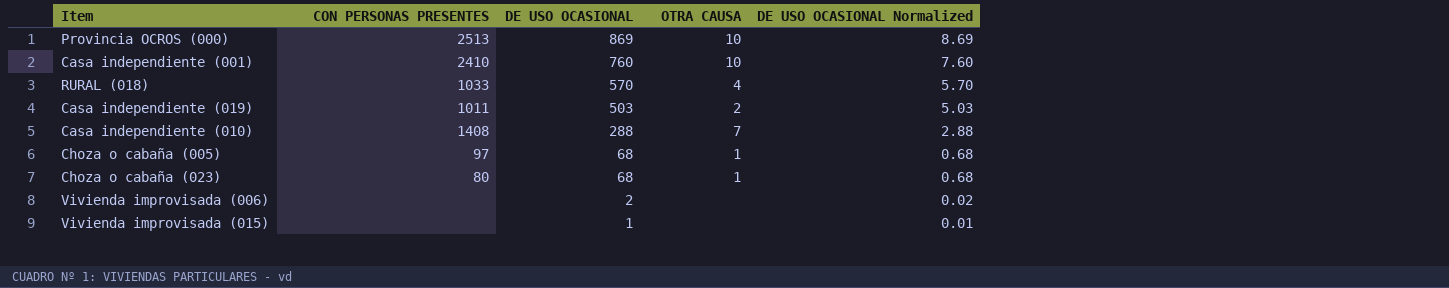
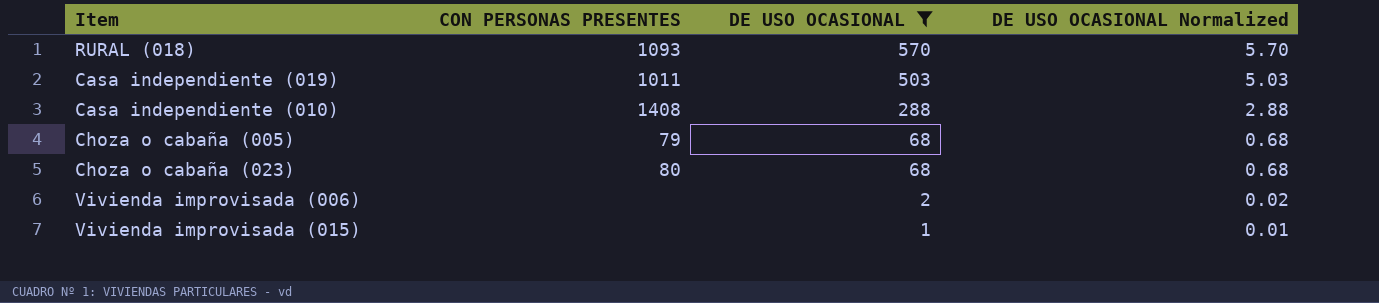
filter: none -> DE USO OCASIONAL <= 570
column OTRA CAUSA | position: 4 -> none
RURAL (018) | CON PERSONAS PRESENTES: 1033 -> 1093
Choza o cabaña (005) | CON PERSONAS PRESENTES: 97 -> 79

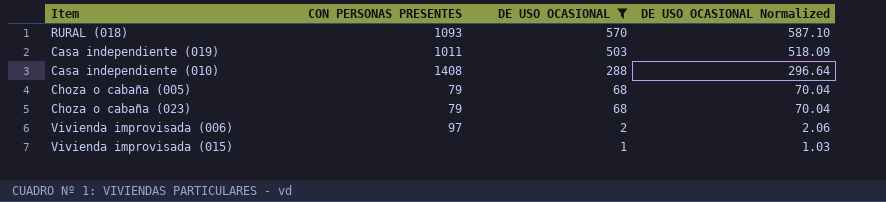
column DE USO OCASIONAL Normalized | formula: [DE USO OCASIONAL] * 0.01 -> [DE USO OCASIONAL] * 1.03
Choza o cabaña (023) | CON PERSONAS PRESENTES: 80 -> 79
Vivienda improvisada (006) | CON PERSONAS PRESENTES: none -> 97

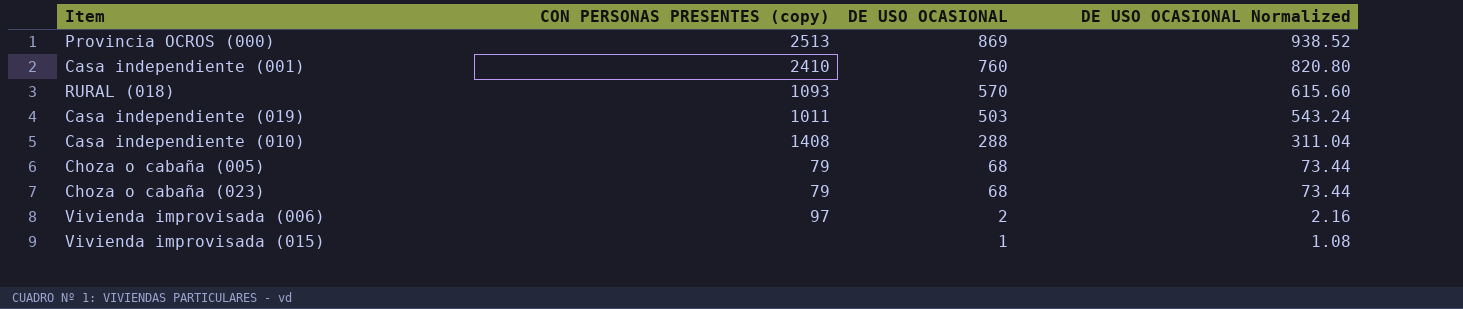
filter: DE USO OCASIONAL <= 570 -> none
column name: CON PERSONAS PRESENTES -> CON PERSONAS PRESENTES (copy)
column DE USO OCASIONAL Normalized | formula: [DE USO OCASIONAL] * 1.03 -> [DE USO OCASIONAL] * 1.08

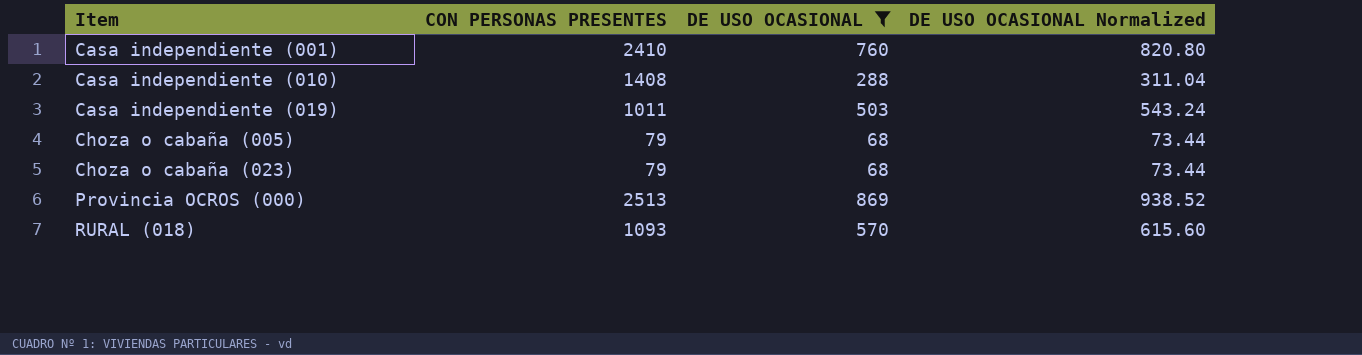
filter: none -> DE USO OCASIONAL >= 68
row order: DE USO OCASIONAL descending -> Item ascending
column name: CON PERSONAS PRESENTES (copy) -> CON PERSONAS PRESENTES

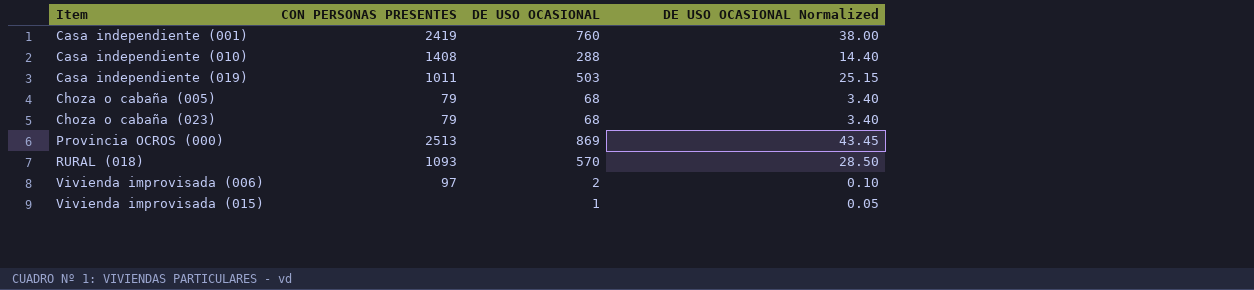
filter: DE USO OCASIONAL >= 68 -> none
column DE USO OCASIONAL Normalized | formula: [DE USO OCASIONAL] * 1.08 -> [DE USO OCASIONAL] * 0.05
Casa independiente (001) | CON PERSONAS PRESENTES: 2410 -> 2419

